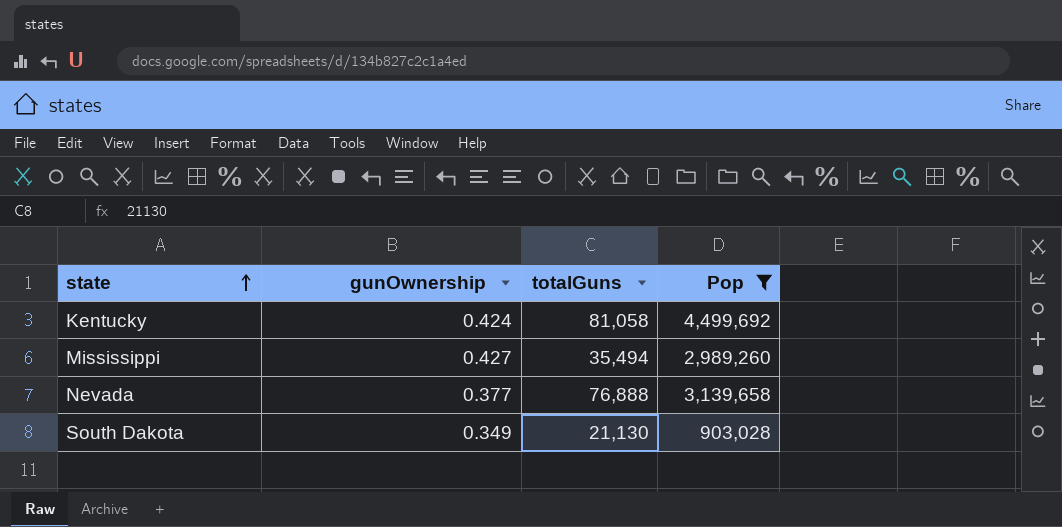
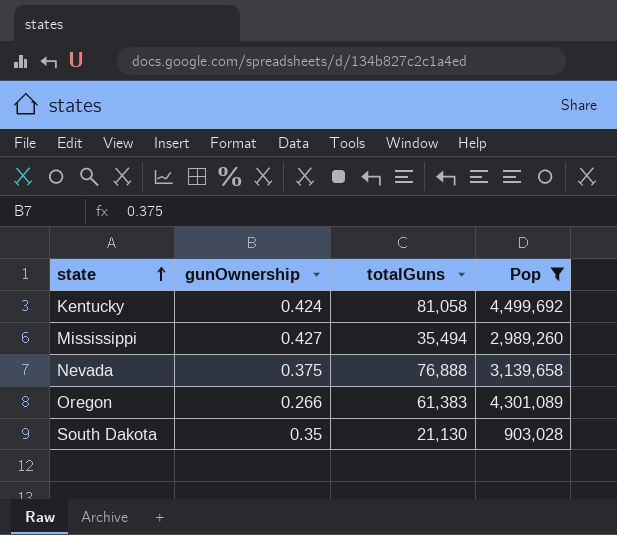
Nevada | gunOwnership: 0.377 -> 0.375
row Oregon: none -> 0.266 | 61,383 | 4,301,089
South Dakota | gunOwnership: 0.349 -> 0.35

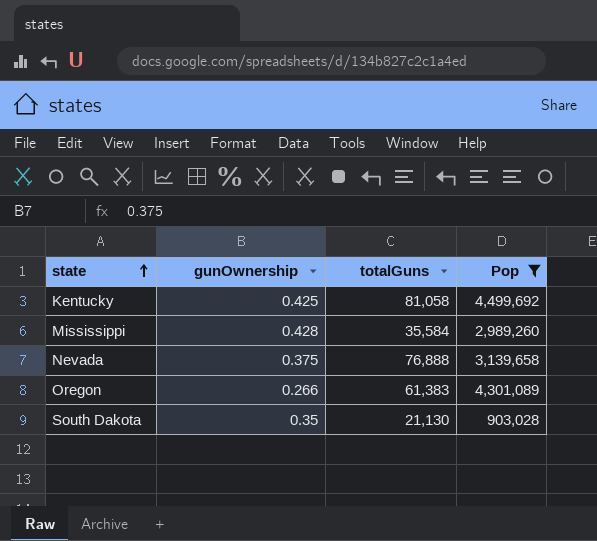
Kentucky | gunOwnership: 0.424 -> 0.425
Mississippi | gunOwnership: 0.427 -> 0.428
Mississippi | totalGuns: 35,494 -> 35,584

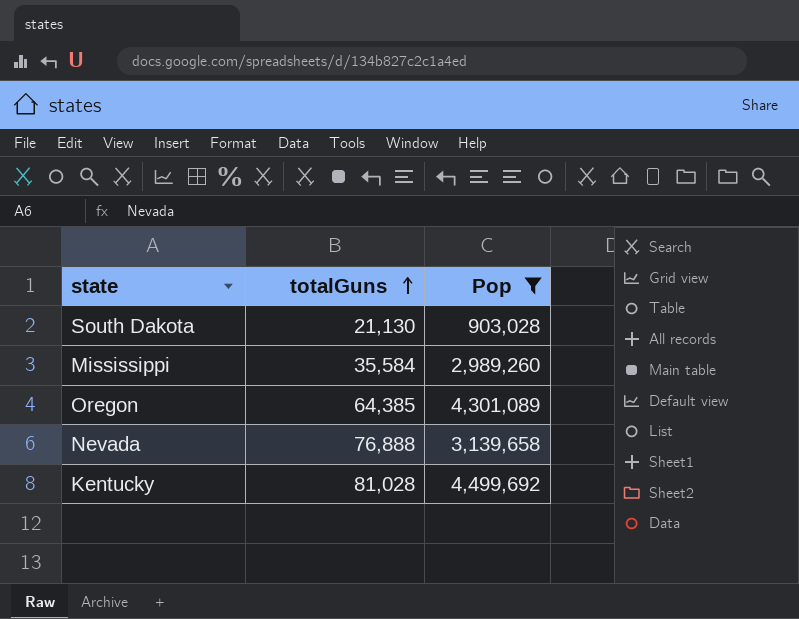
row order: state ascending -> totalGuns ascending
column gunOwnership | position: 2 -> none
Oregon | totalGuns: 61,383 -> 64,385
Kentucky | totalGuns: 81,058 -> 81,028

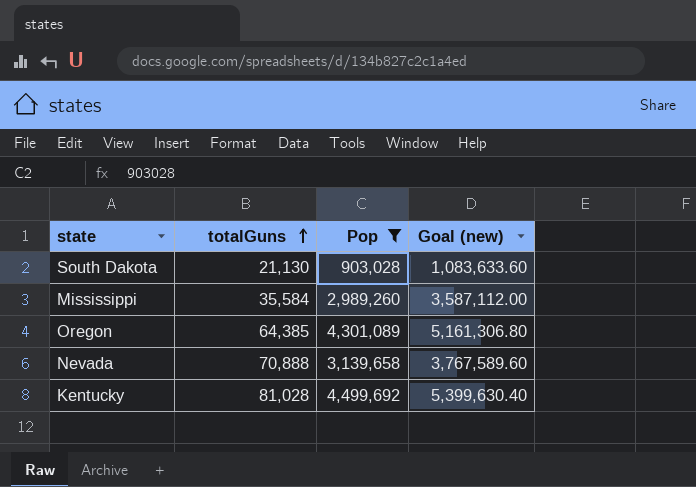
column Goal (new) | formula: none -> [Pop] * 1.2
Nevada | totalGuns: 76,888 -> 70,888

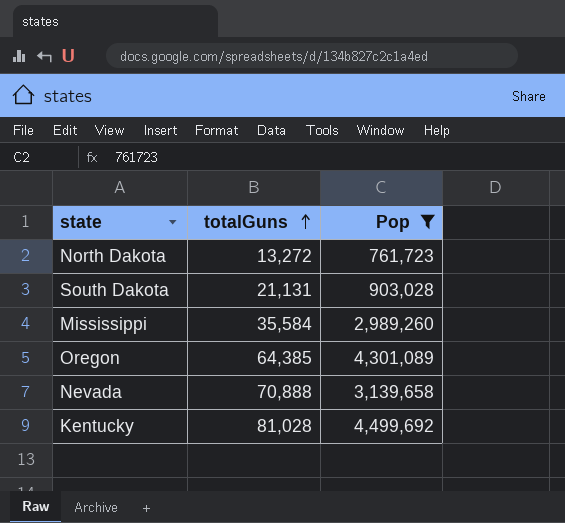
column Goal (new) | formula: [Pop] * 1.2 -> none
row North Dakota: none -> 13,272 | 761,723
South Dakota | totalGuns: 21,130 -> 21,131

